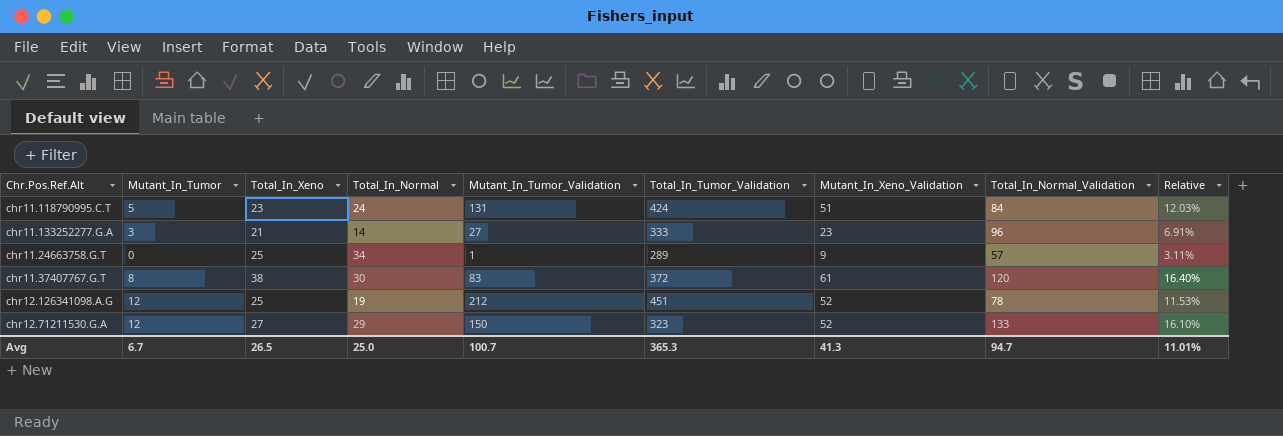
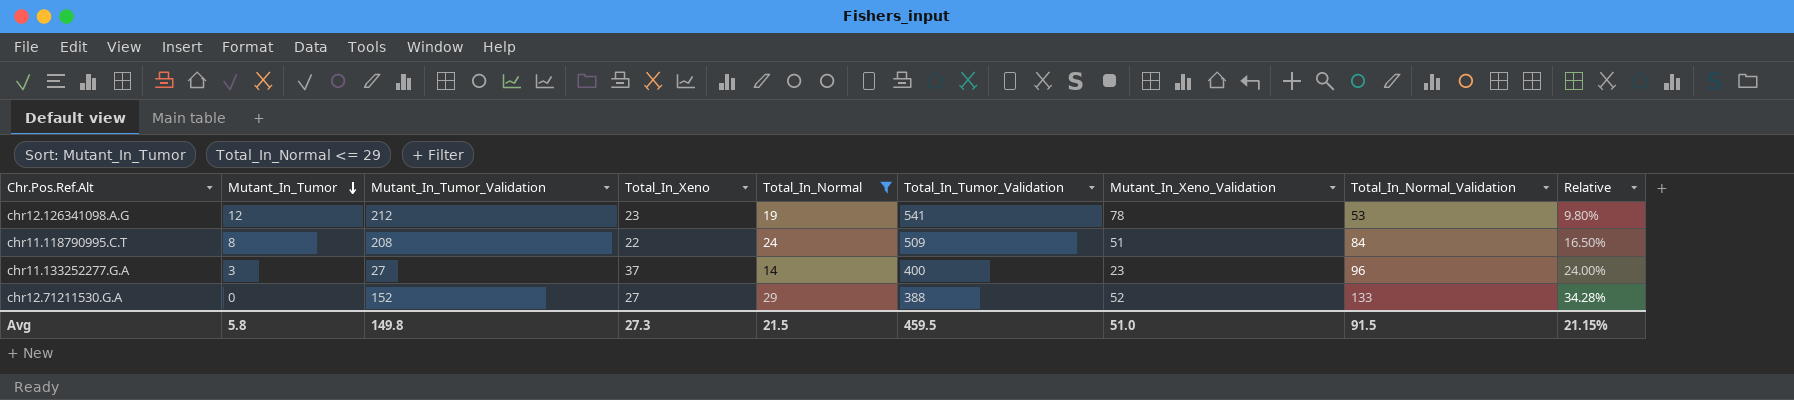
filter: none -> Total_In_Normal <= 29
row order: none -> Mutant_In_Tumor descending
column Mutant_In_Tumor_Validation | position: 5 -> 3
column Relative | formula: [Mutant_In_Xeno_Validation] / [Total_In_Tumor_Validation] -> [Total_In_Normal_Validation] / [Total_In_Tumor_Validation]
chr12.126341098.A.G | Total_In_Xeno: 25 -> 23
chr12.126341098.A.G | Total_In_Tumor_Validation: 451 -> 541
chr12.126341098.A.G | Mutant_In_Xeno_Validation: 52 -> 78
chr12.126341098.A.G | Total_In_Normal_Validation: 78 -> 53
chr11.118790995.C.T | Mutant_In_Tumor: 5 -> 8
chr11.118790995.C.T | Mutant_In_Tumor_Validation: 131 -> 208
chr11.118790995.C.T | Total_In_Xeno: 23 -> 22
chr11.118790995.C.T | Total_In_Tumor_Validation: 424 -> 509
chr11.133252277.G.A | Total_In_Xeno: 21 -> 37
chr11.133252277.G.A | Total_In_Tumor_Validation: 333 -> 400
chr12.71211530.G.A | Mutant_In_Tumor: 12 -> 0
chr12.71211530.G.A | Mutant_In_Tumor_Validation: 150 -> 152
chr12.71211530.G.A | Total_In_Tumor_Validation: 323 -> 388
Avg | Mutant_In_Tumor: 6.7 -> 5.8
Avg | Mutant_In_Tumor_Validation: 100.7 -> 149.8
Avg | Total_In_Xeno: 26.5 -> 27.3
Avg | Total_In_Normal: 25.0 -> 21.5
Avg | Total_In_Tumor_Validation: 365.3 -> 459.5
Avg | Mutant_In_Xeno_Validation: 41.3 -> 51.0
Avg | Total_In_Normal_Validation: 94.7 -> 91.5
Avg | Relative: 11.01% -> 21.15%

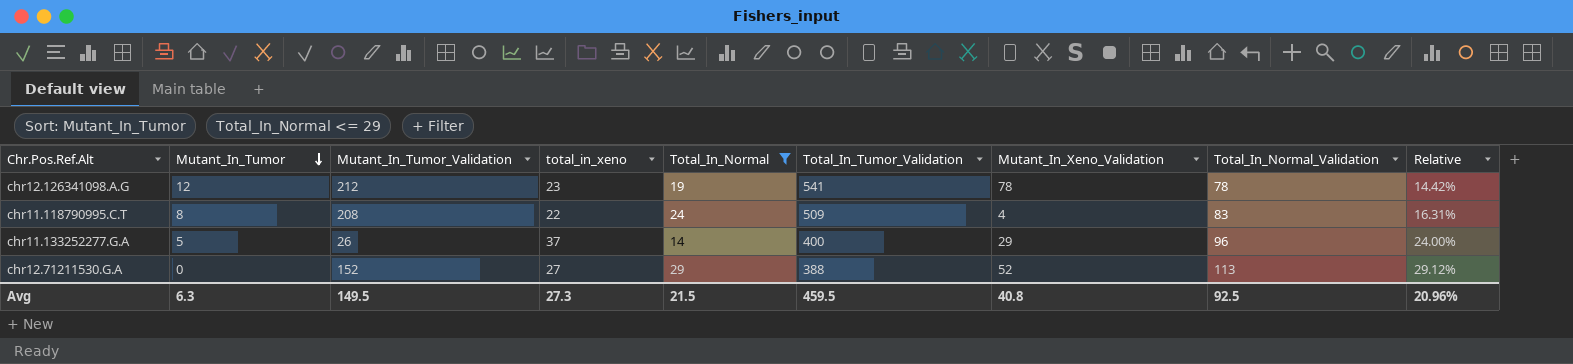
column name: Total_In_Xeno -> total_in_xeno
chr12.126341098.A.G | Total_In_Normal_Validation: 53 -> 78
chr12.126341098.A.G | Relative: 9.80% -> 14.42%
chr11.118790995.C.T | Mutant_In_Xeno_Validation: 51 -> 4
chr11.118790995.C.T | Total_In_Normal_Validation: 84 -> 83
chr11.118790995.C.T | Relative: 16.50% -> 16.31%
chr11.133252277.G.A | Mutant_In_Tumor: 3 -> 5
chr11.133252277.G.A | Mutant_In_Tumor_Validation: 27 -> 26
chr11.133252277.G.A | Mutant_In_Xeno_Validation: 23 -> 29
chr12.71211530.G.A | Total_In_Normal_Validation: 133 -> 113
chr12.71211530.G.A | Relative: 34.28% -> 29.12%
Avg | Mutant_In_Tumor: 5.8 -> 6.3
Avg | Mutant_In_Tumor_Validation: 149.8 -> 149.5
Avg | Mutant_In_Xeno_Validation: 51.0 -> 40.8
Avg | Total_In_Normal_Validation: 91.5 -> 92.5
Avg | Relative: 21.15% -> 20.96%

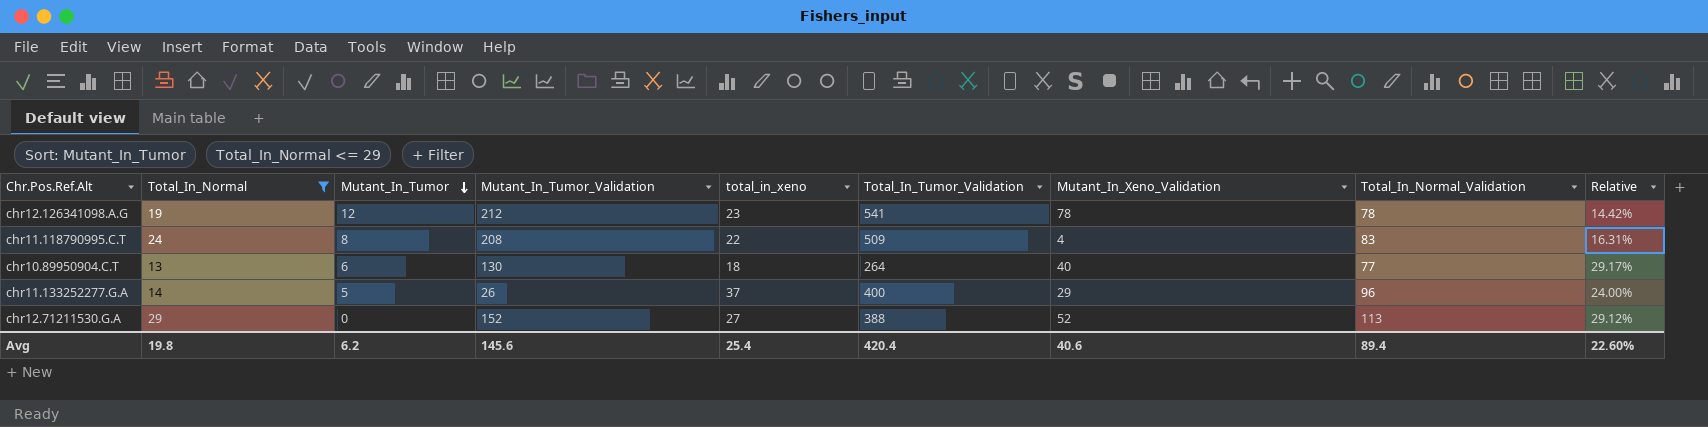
column Total_In_Normal | position: 5 -> 2
row chr10.89950904.C.T: none -> 13 | 6 | 130 | 18 | 264 | 40 | 77 | 29.17%
Avg | Total_In_Normal: 21.5 -> 19.8
Avg | Mutant_In_Tumor: 6.3 -> 6.2
Avg | Mutant_In_Tumor_Validation: 149.5 -> 145.6
Avg | total_in_xeno: 27.3 -> 25.4
Avg | Total_In_Tumor_Validation: 459.5 -> 420.4
Avg | Mutant_In_Xeno_Validation: 40.8 -> 40.6
Avg | Total_In_Normal_Validation: 92.5 -> 89.4
Avg | Relative: 20.96% -> 22.60%

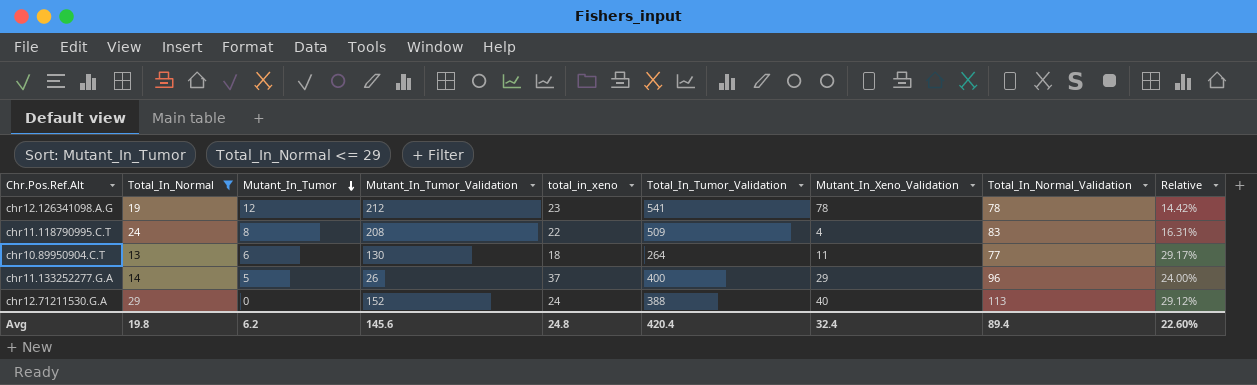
chr10.89950904.C.T | Mutant_In_Xeno_Validation: 40 -> 11
chr12.71211530.G.A | total_in_xeno: 27 -> 24
chr12.71211530.G.A | Mutant_In_Xeno_Validation: 52 -> 40
Avg | total_in_xeno: 25.4 -> 24.8
Avg | Mutant_In_Xeno_Validation: 40.6 -> 32.4

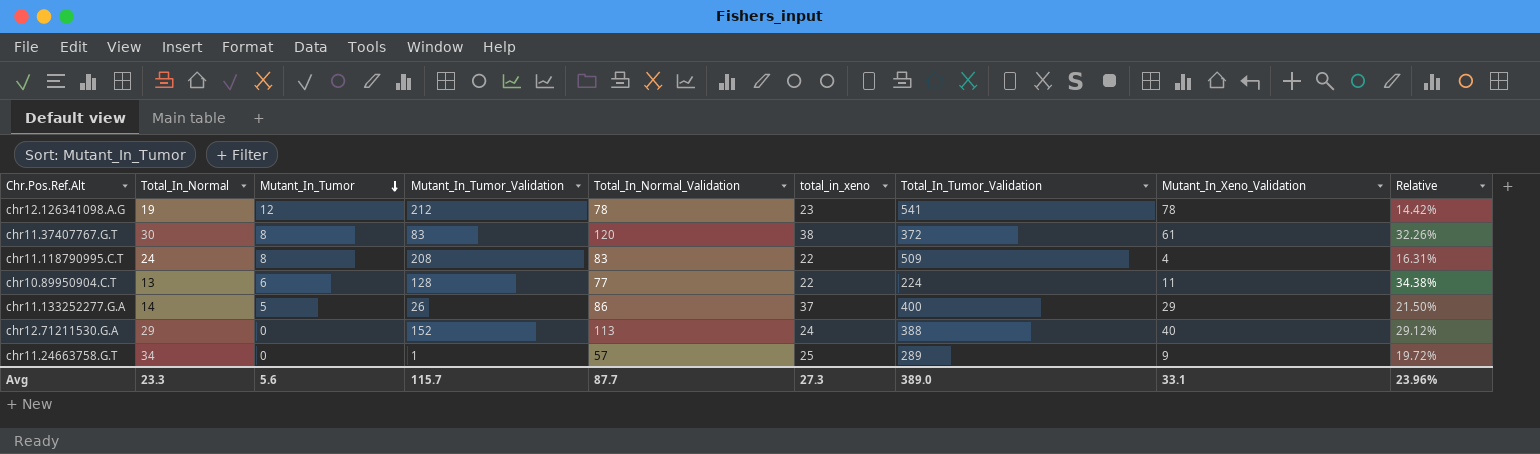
filter: Total_In_Normal <= 29 -> none
column Total_In_Normal_Validation | position: 8 -> 5
chr10.89950904.C.T | Mutant_In_Tumor_Validation: 130 -> 128
chr10.89950904.C.T | total_in_xeno: 18 -> 22
chr10.89950904.C.T | Total_In_Tumor_Validation: 264 -> 224
chr10.89950904.C.T | Relative: 29.17% -> 34.38%
chr11.133252277.G.A | Total_In_Normal_Validation: 96 -> 86
chr11.133252277.G.A | Relative: 24.00% -> 21.50%
Avg | Total_In_Normal: 19.8 -> 23.3
Avg | Mutant_In_Tumor: 6.2 -> 5.6
Avg | Mutant_In_Tumor_Validation: 145.6 -> 115.7
Avg | Total_In_Normal_Validation: 89.4 -> 87.7
Avg | total_in_xeno: 24.8 -> 27.3
Avg | Total_In_Tumor_Validation: 420.4 -> 389.0
Avg | Mutant_In_Xeno_Validation: 32.4 -> 33.1
Avg | Relative: 22.60% -> 23.96%

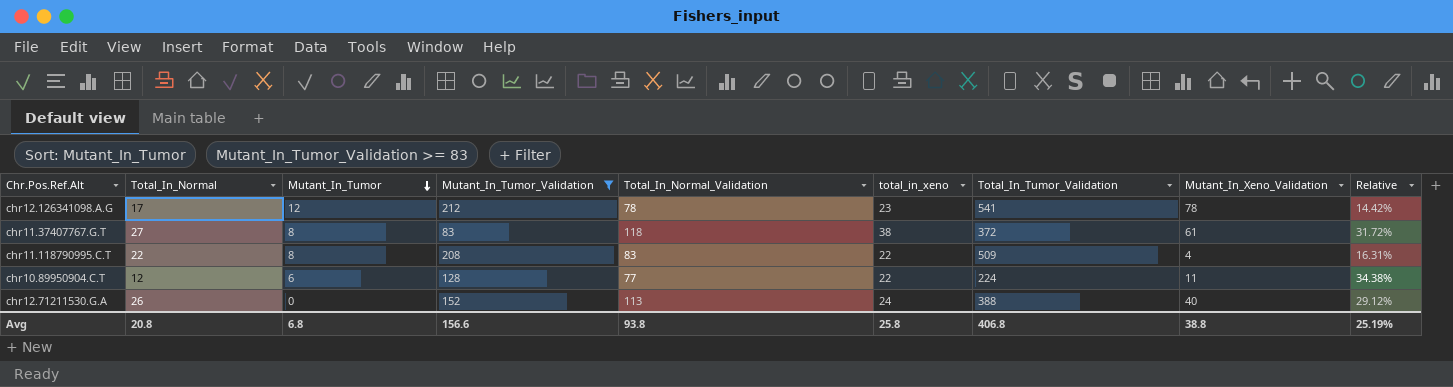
filter: none -> Mutant_In_Tumor_Validation >= 83
chr12.126341098.A.G | Total_In_Normal: 19 -> 17
chr11.37407767.G.T | Total_In_Normal: 30 -> 27
chr11.37407767.G.T | Total_In_Normal_Validation: 120 -> 118
chr11.37407767.G.T | Relative: 32.26% -> 31.72%
chr11.118790995.C.T | Total_In_Normal: 24 -> 22
chr10.89950904.C.T | Total_In_Normal: 13 -> 12
chr12.71211530.G.A | Total_In_Normal: 29 -> 26
Avg | Total_In_Normal: 23.3 -> 20.8
Avg | Mutant_In_Tumor: 5.6 -> 6.8
Avg | Mutant_In_Tumor_Validation: 115.7 -> 156.6
Avg | Total_In_Normal_Validation: 87.7 -> 93.8
Avg | total_in_xeno: 27.3 -> 25.8
Avg | Total_In_Tumor_Validation: 389.0 -> 406.8
Avg | Mutant_In_Xeno_Validation: 33.1 -> 38.8
Avg | Relative: 23.96% -> 25.19%

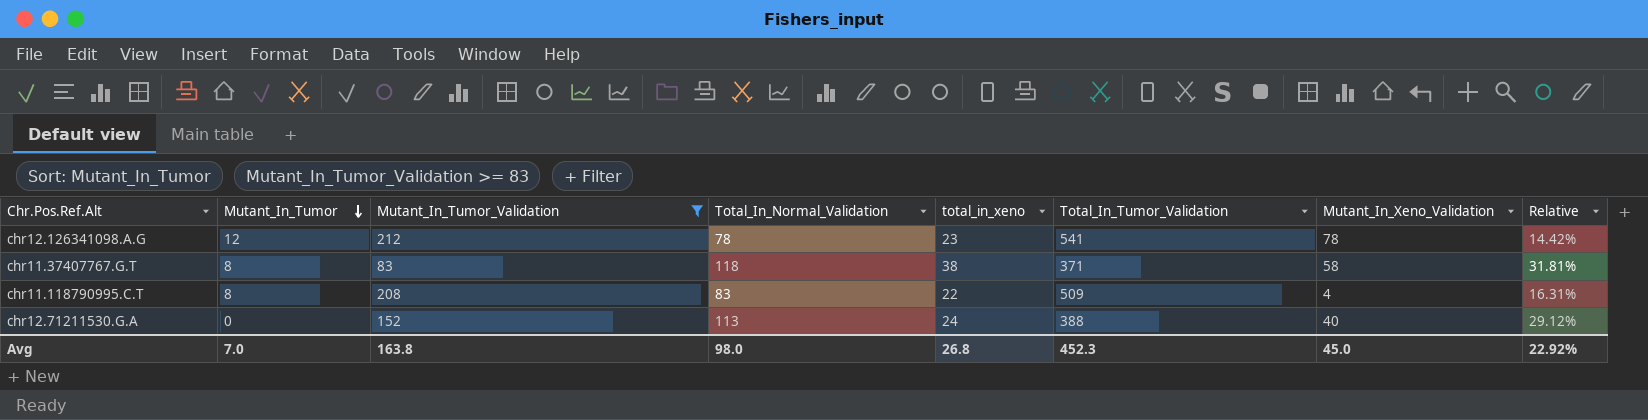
column Total_In_Normal | position: 2 -> none
row chr10.89950904.C.T: 12 | 6 | 128 | 77 | 22 | 224 | 11 | 34.38% -> none
chr11.37407767.G.T | Total_In_Tumor_Validation: 372 -> 371
chr11.37407767.G.T | Mutant_In_Xeno_Validation: 61 -> 58
chr11.37407767.G.T | Relative: 31.72% -> 31.81%
Avg | Mutant_In_Tumor: 6.8 -> 7.0
Avg | Mutant_In_Tumor_Validation: 156.6 -> 163.8
Avg | Total_In_Normal_Validation: 93.8 -> 98.0
Avg | total_in_xeno: 25.8 -> 26.8
Avg | Total_In_Tumor_Validation: 406.8 -> 452.3
Avg | Mutant_In_Xeno_Validation: 38.8 -> 45.0
Avg | Relative: 25.19% -> 22.92%

